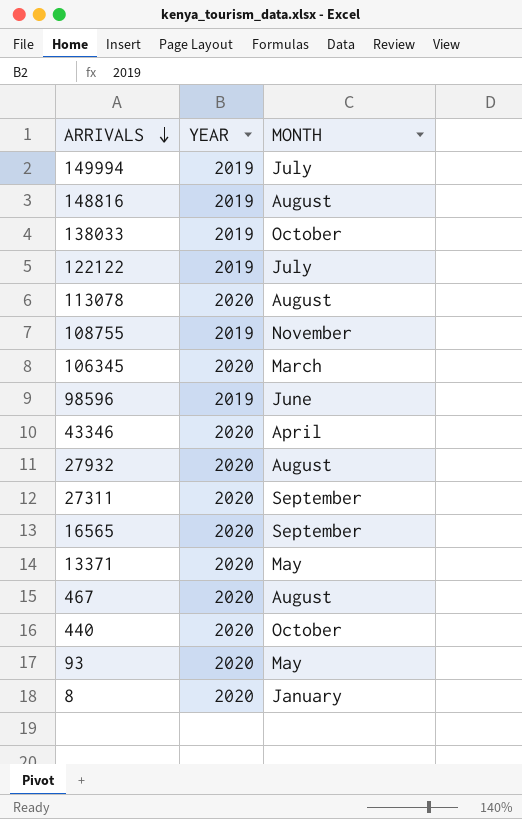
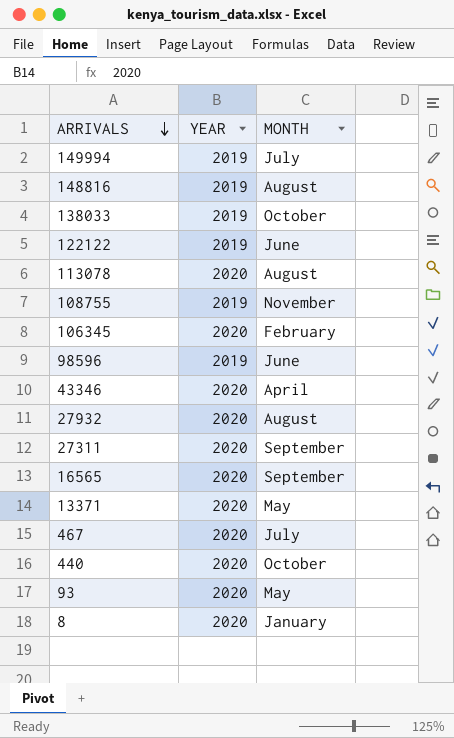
122122 | MONTH: July -> June
106345 | MONTH: March -> February
467 | MONTH: August -> July

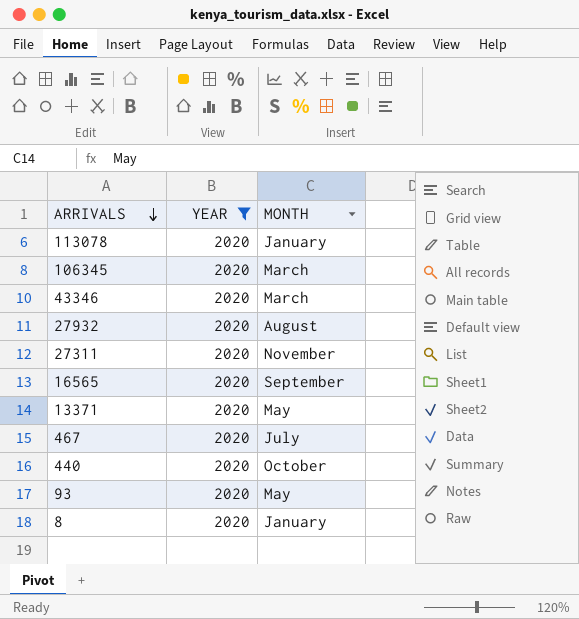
filter: none -> YEAR = 2020
113078 | MONTH: August -> January
106345 | MONTH: February -> March
43346 | MONTH: April -> March
27311 | MONTH: September -> November

